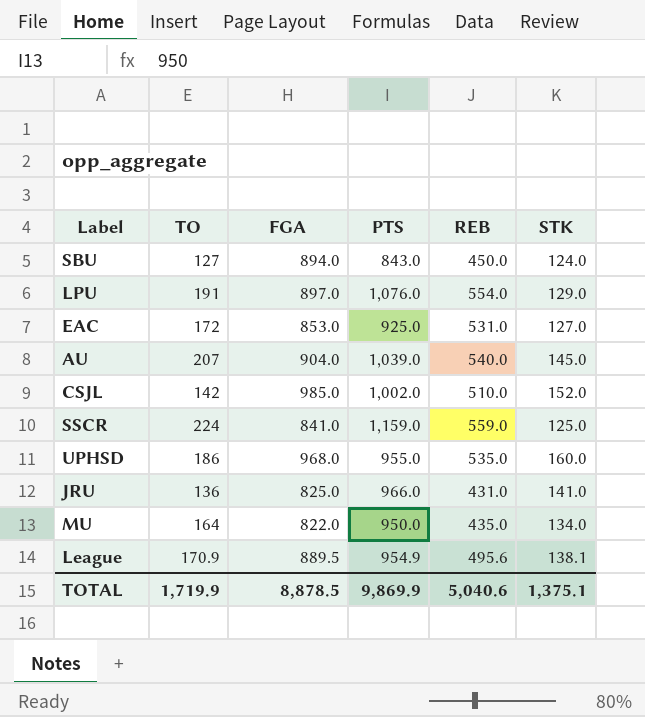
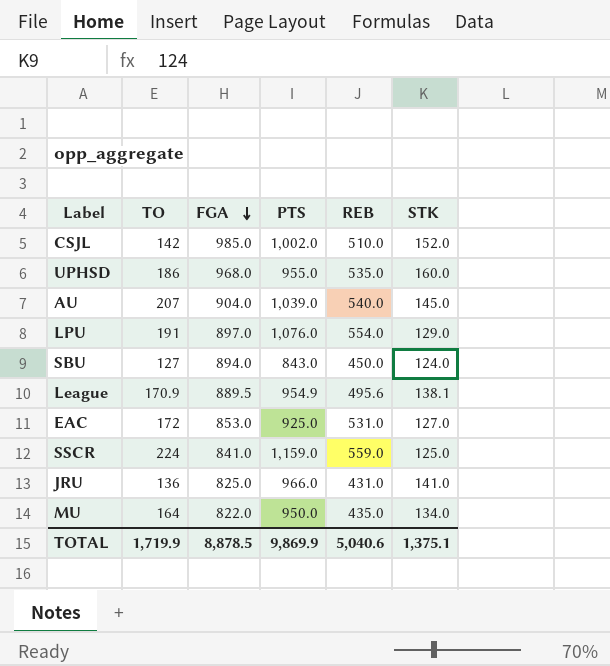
row order: none -> FGA descending

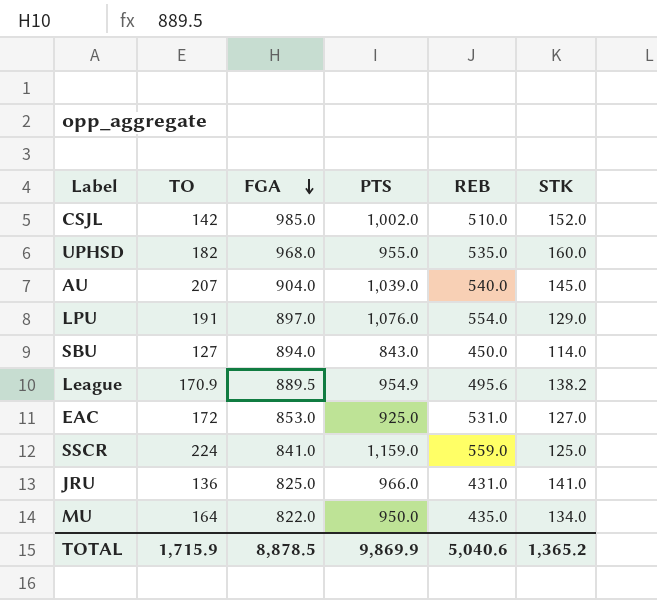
UPHSD | TO: 186 -> 182
SBU | STK: 124.0 -> 114.0
League | STK: 138.1 -> 138.2
TOTAL | TO: 1,719.9 -> 1,715.9
TOTAL | STK: 1,375.1 -> 1,365.2

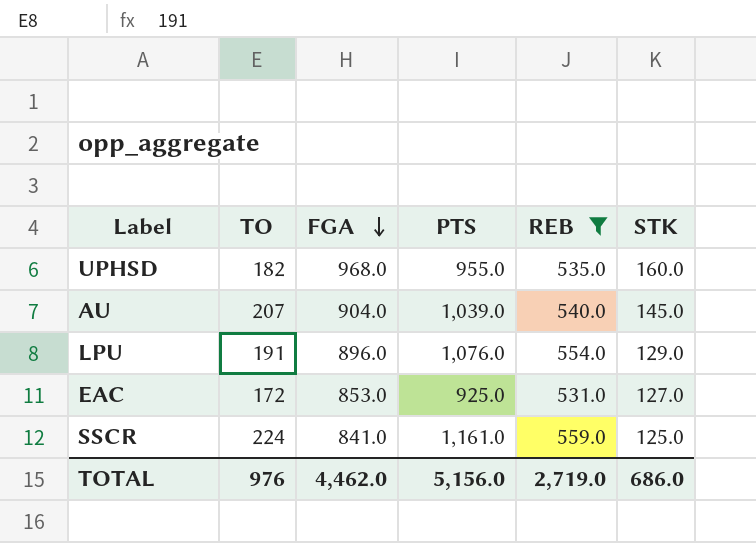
filter: none -> REB >= 531.0
LPU | FGA: 897.0 -> 896.0
SSCR | PTS: 1,159.0 -> 1,161.0
TOTAL | TO: 1,715.9 -> 976
TOTAL | FGA: 8,878.5 -> 4,462.0
TOTAL | PTS: 9,869.9 -> 5,156.0
TOTAL | REB: 5,040.6 -> 2,719.0
TOTAL | STK: 1,365.2 -> 686.0

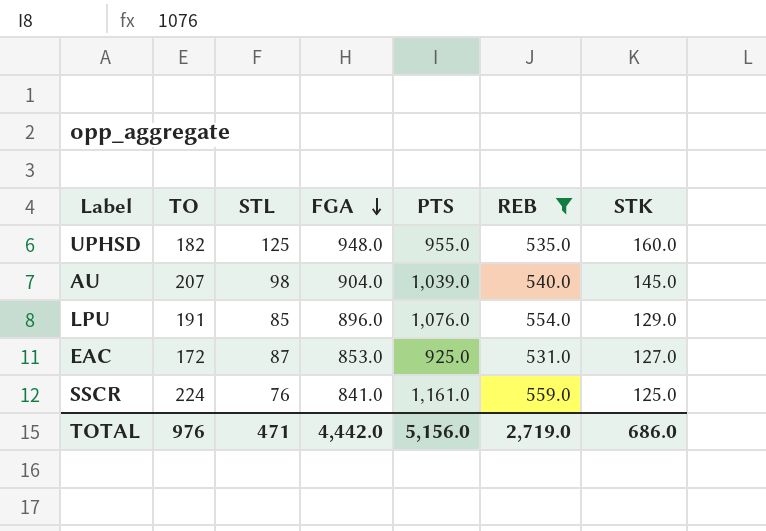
column STL | position: none -> 3
UPHSD | FGA: 968.0 -> 948.0
TOTAL | FGA: 4,462.0 -> 4,442.0

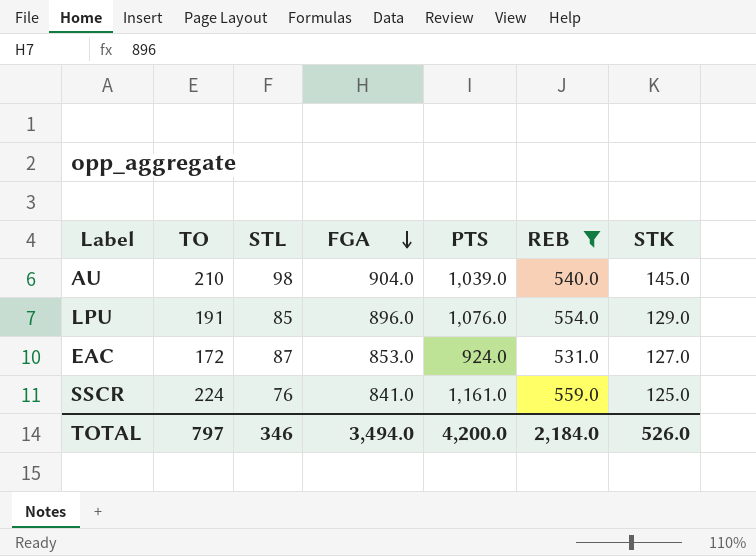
row UPHSD: 182 | 125 | 948.0 | 955.0 | 535.0 | 160.0 -> none
AU | TO: 207 -> 210
EAC | PTS: 925.0 -> 924.0
TOTAL | TO: 976 -> 797
TOTAL | STL: 471 -> 346
TOTAL | FGA: 4,442.0 -> 3,494.0
TOTAL | PTS: 5,156.0 -> 4,200.0
TOTAL | REB: 2,719.0 -> 2,184.0
TOTAL | STK: 686.0 -> 526.0

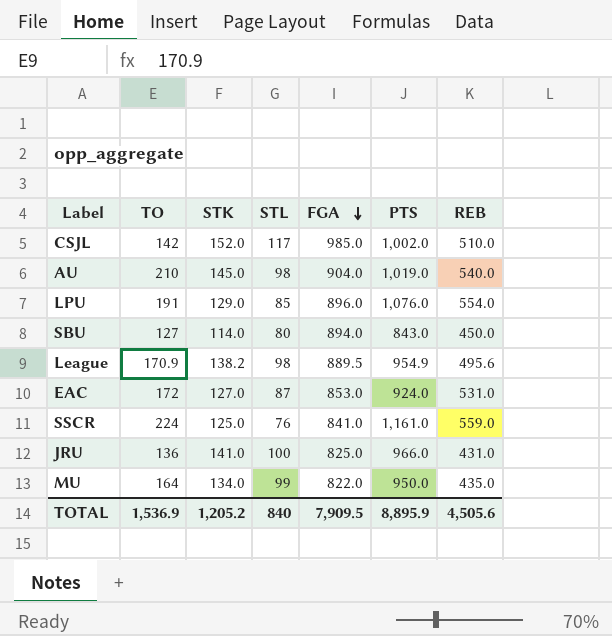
filter: REB >= 531.0 -> none
column STK | position: 7 -> 3
AU | PTS: 1,039.0 -> 1,019.0
TOTAL | TO: 797 -> 1,536.9
TOTAL | STK: 526.0 -> 1,205.2
TOTAL | STL: 346 -> 840
TOTAL | FGA: 3,494.0 -> 7,909.5
TOTAL | PTS: 4,200.0 -> 8,895.9
TOTAL | REB: 2,184.0 -> 4,505.6

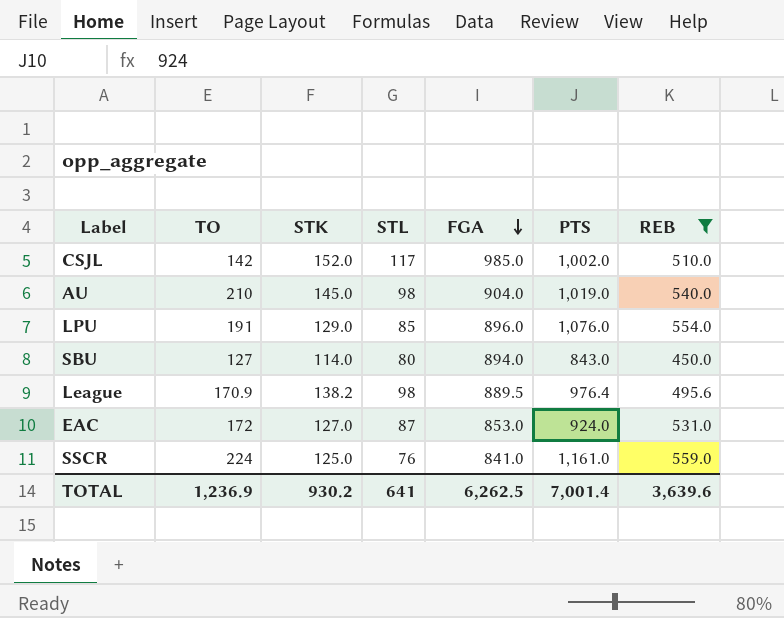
filter: none -> REB >= 450.0
League | PTS: 954.9 -> 976.4
TOTAL | TO: 1,536.9 -> 1,236.9
TOTAL | STK: 1,205.2 -> 930.2
TOTAL | STL: 840 -> 641
TOTAL | FGA: 7,909.5 -> 6,262.5
TOTAL | PTS: 8,895.9 -> 7,001.4
TOTAL | REB: 4,505.6 -> 3,639.6

